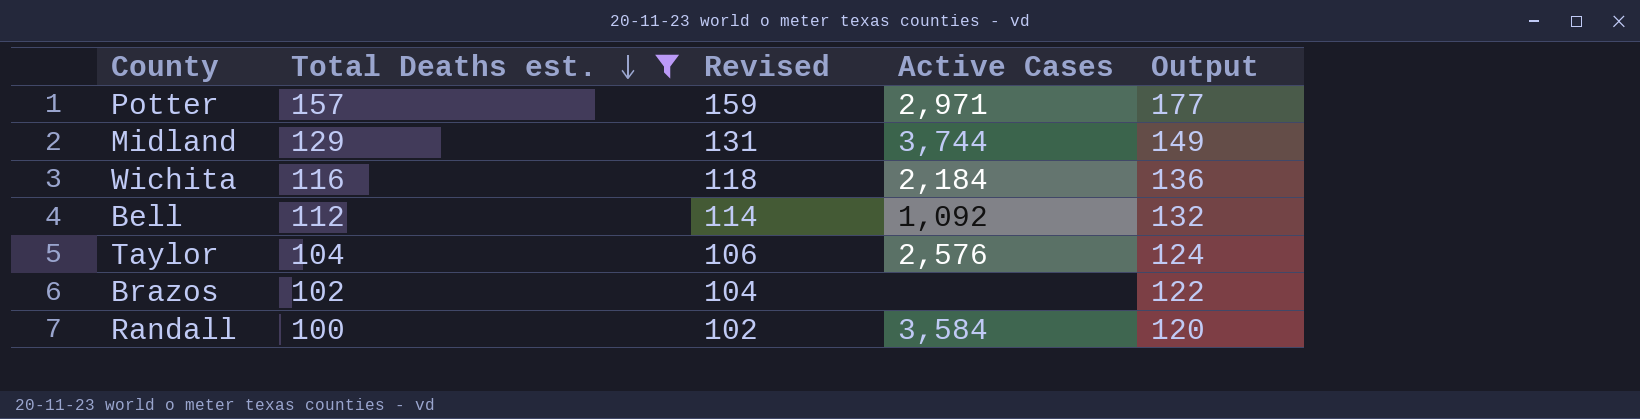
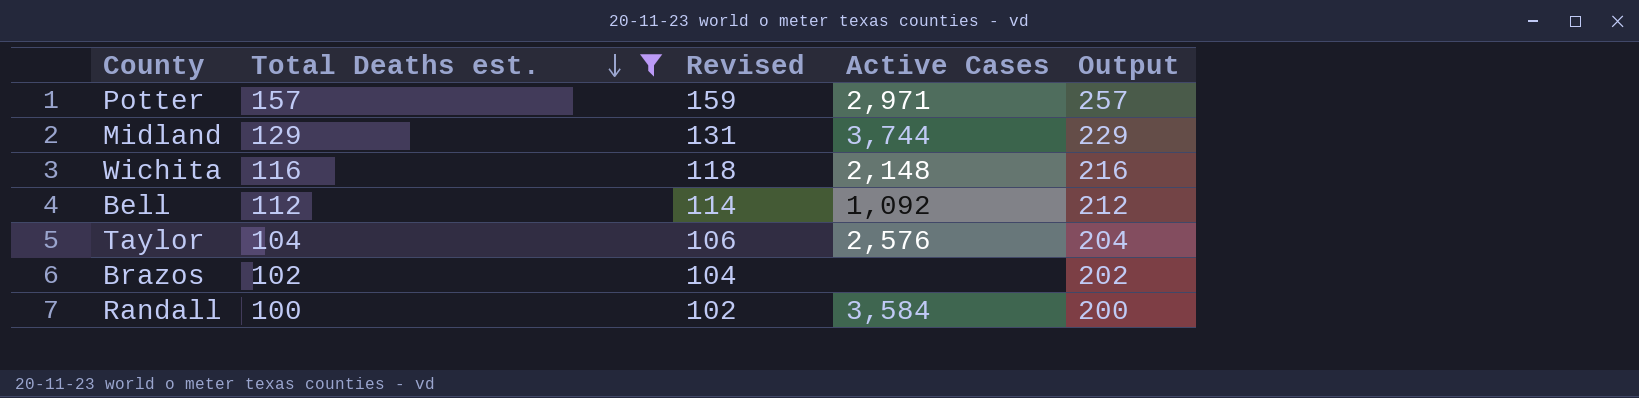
column Output | formula: [Total Deaths est.] + 20 -> [Total Deaths est.] + 100
Wichita | Active Cases: 2,184 -> 2,148

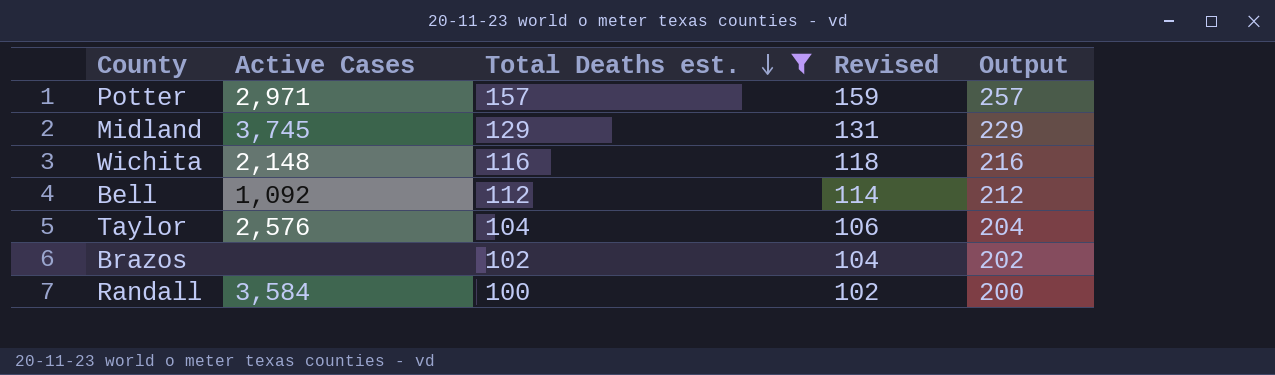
column Active Cases | position: 4 -> 2
Midland | Active Cases: 3,744 -> 3,745

